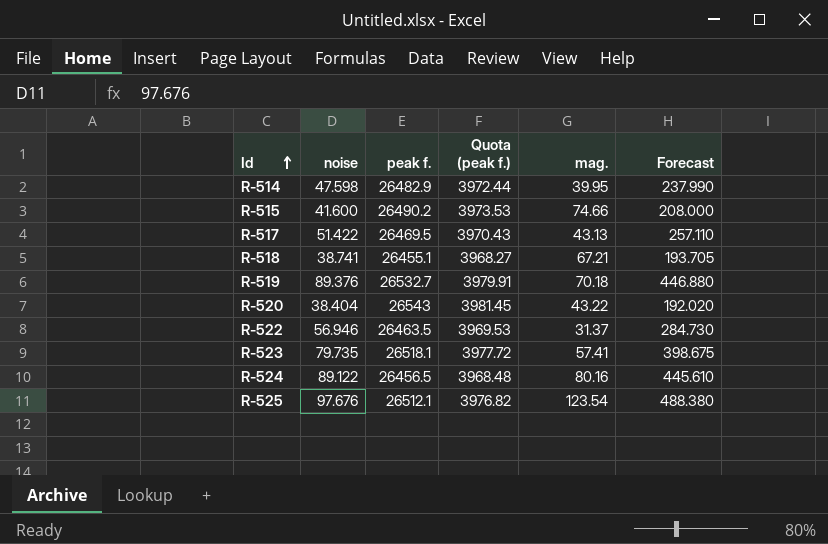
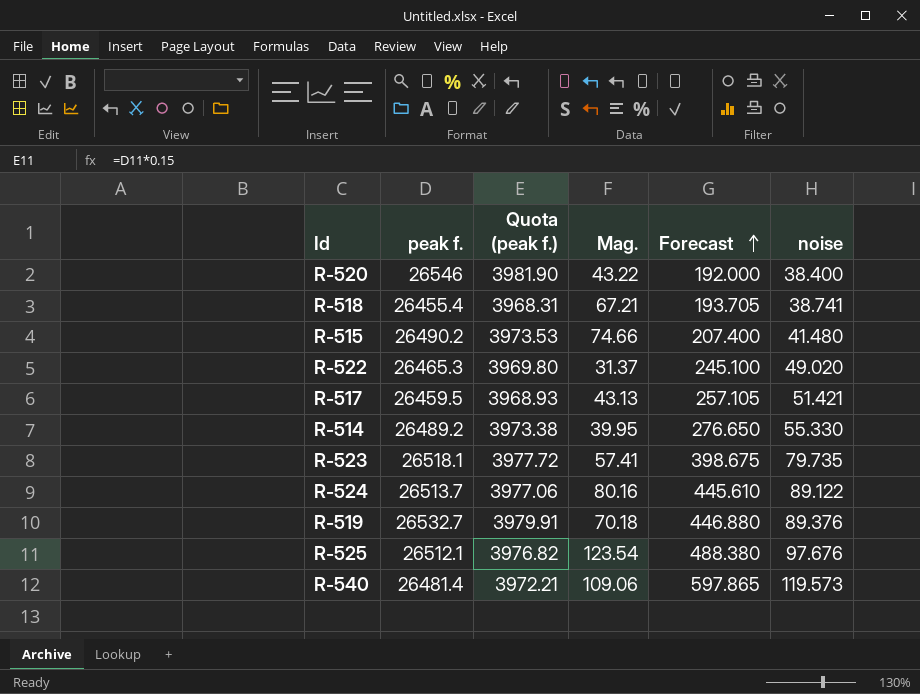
row order: Id ascending -> Forecast ascending
column name: mag. -> Mag.
column noise | position: 2 -> 6
R-520 | peak f.: 26543 -> 26546
R-520 | Quota (peak f.): 3981.45 -> 3981.90
R-520 | Forecast: 192.020 -> 192.000
R-520 | noise: 38.404 -> 38.400
R-518 | peak f.: 26455.1 -> 26455.4
R-518 | Quota (peak f.): 3968.27 -> 3968.31
R-515 | Forecast: 208.000 -> 207.400
R-515 | noise: 41.600 -> 41.480
R-522 | peak f.: 26463.5 -> 26465.3
R-522 | Quota (peak f.): 3969.53 -> 3969.80
R-522 | Forecast: 284.730 -> 245.100
R-522 | noise: 56.946 -> 49.020
R-517 | peak f.: 26469.5 -> 26459.5
R-517 | Quota (peak f.): 3970.43 -> 3968.93
R-517 | Forecast: 257.110 -> 257.105
R-517 | noise: 51.422 -> 51.421
R-514 | peak f.: 26482.9 -> 26489.2
R-514 | Quota (peak f.): 3972.44 -> 3973.38
R-514 | Forecast: 237.990 -> 276.650
R-514 | noise: 47.598 -> 55.330
R-524 | peak f.: 26456.5 -> 26513.7
R-524 | Quota (peak f.): 3968.48 -> 3977.06
row R-540: none -> 26481.4 | 3972.21 | 109.06 | 597.865 | 119.573

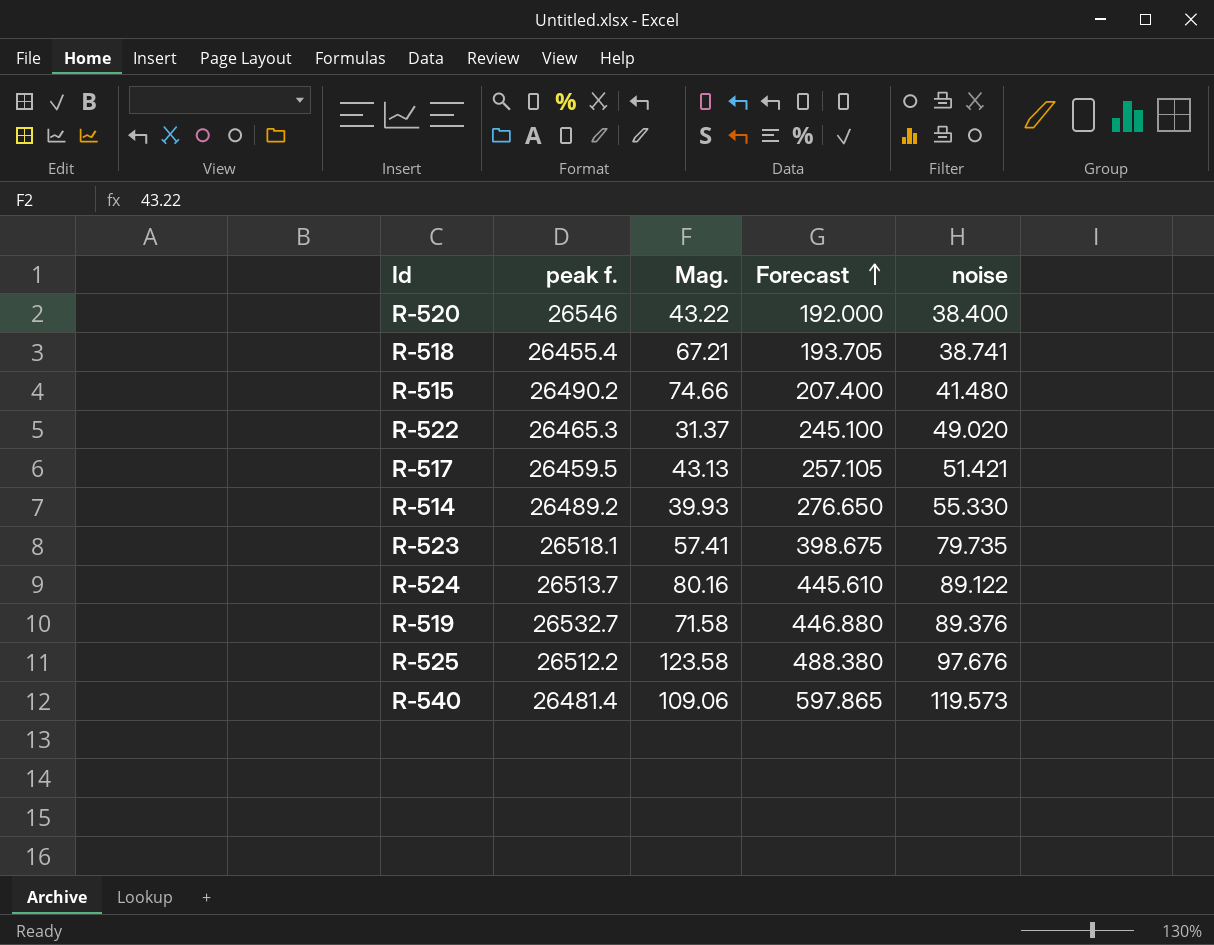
column Quota (peak f.) | formula: [peak f.] * 0.15 -> none
R-514 | Mag.: 39.95 -> 39.93
R-519 | Mag.: 70.18 -> 71.58
R-525 | peak f.: 26512.1 -> 26512.2
R-525 | Mag.: 123.54 -> 123.58

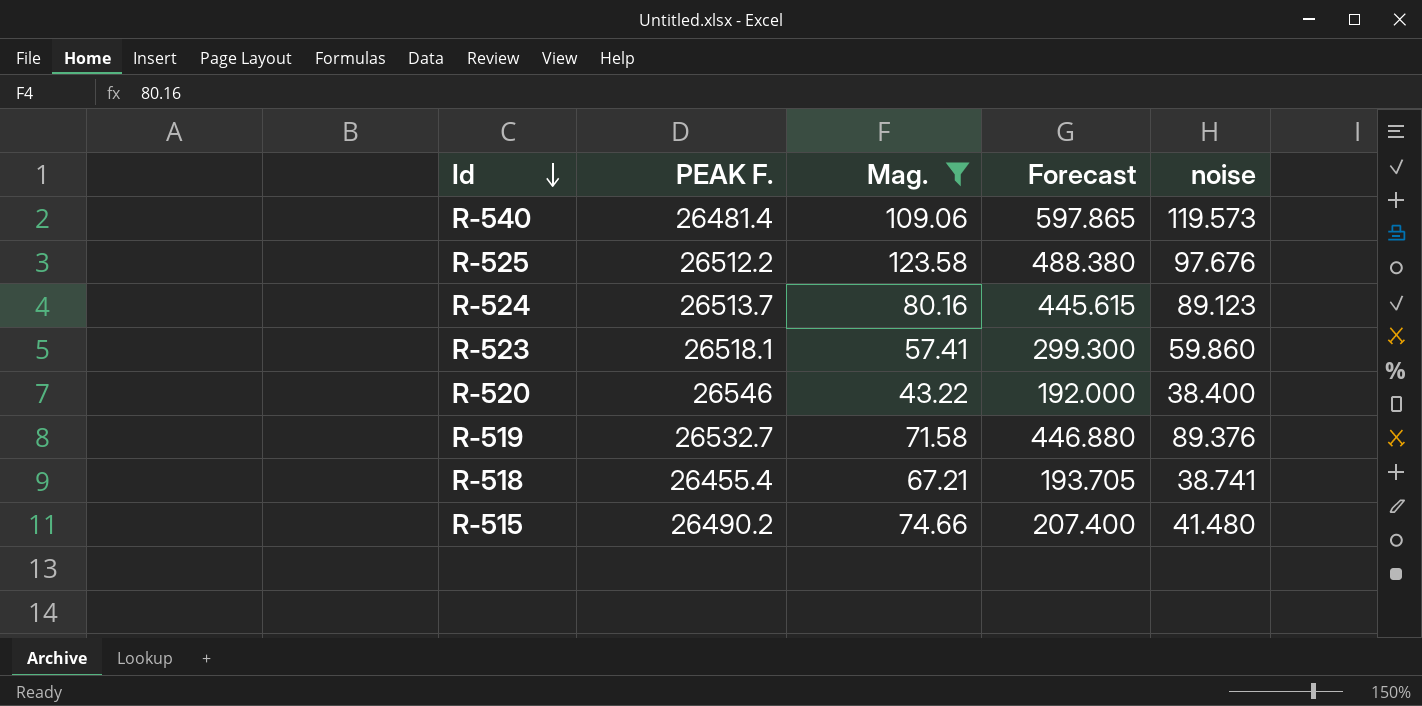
filter: none -> Mag. >= 43.22
row order: Forecast ascending -> Id descending
column name: peak f. -> PEAK F.
R-524 | Forecast: 445.610 -> 445.615
R-524 | noise: 89.122 -> 89.123
R-523 | Forecast: 398.675 -> 299.300
R-523 | noise: 79.735 -> 59.860

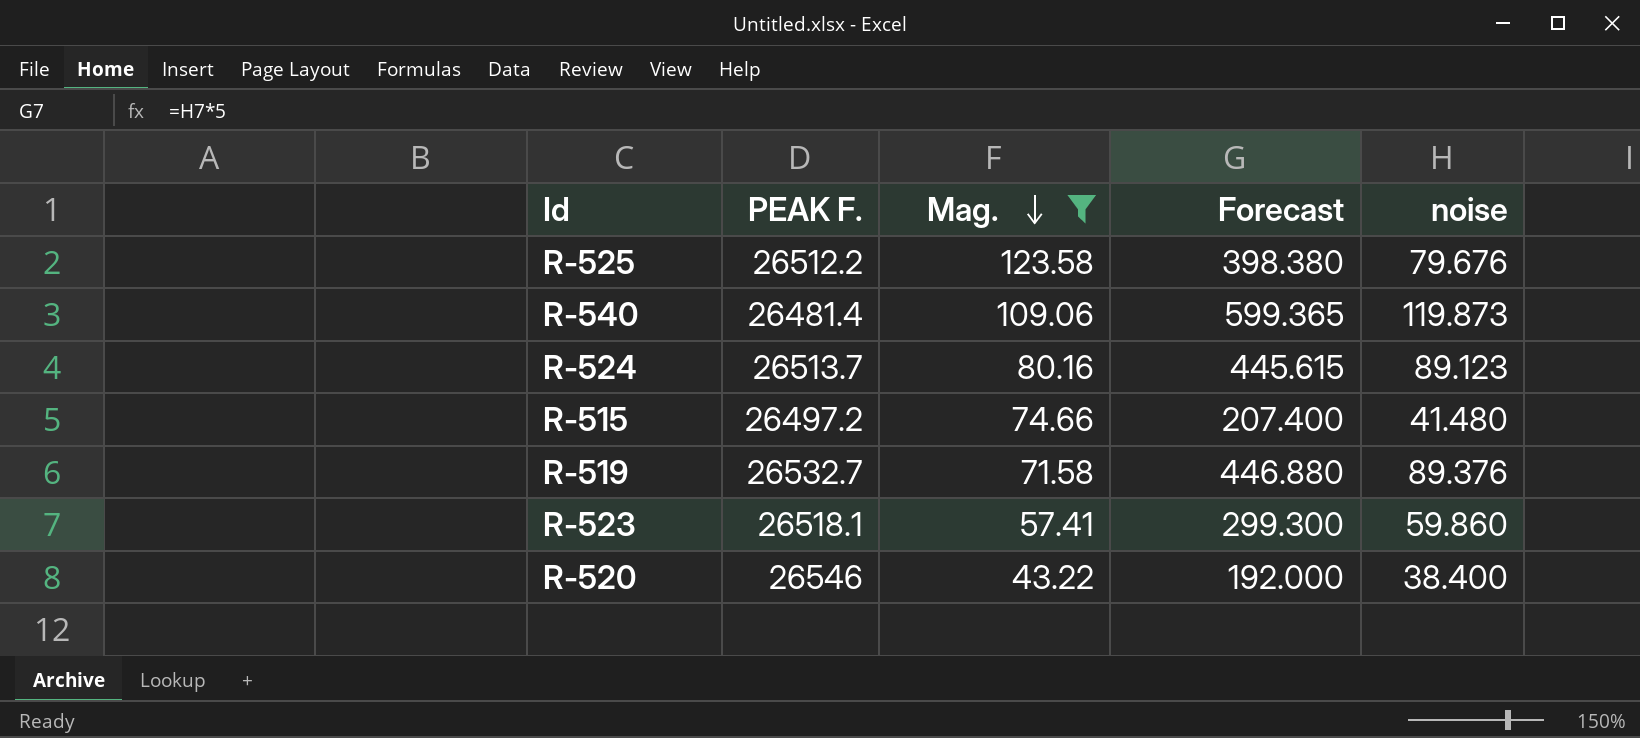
row order: Id descending -> Mag. descending
row R-518: 26455.4 | 67.21 | 193.705 | 38.741 -> none
R-525 | Forecast: 488.380 -> 398.380
R-525 | noise: 97.676 -> 79.676
R-540 | Forecast: 597.865 -> 599.365
R-540 | noise: 119.573 -> 119.873
R-515 | PEAK F.: 26490.2 -> 26497.2

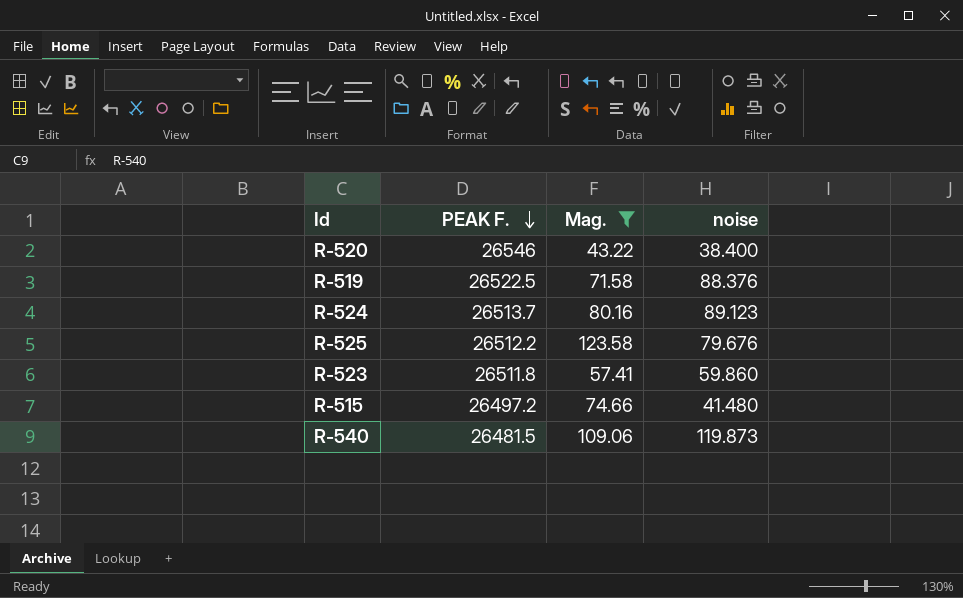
row order: Mag. descending -> PEAK F. descending
column Forecast | formula: [noise] * 5 -> none
R-519 | PEAK F.: 26532.7 -> 26522.5
R-519 | noise: 89.376 -> 88.376
R-523 | PEAK F.: 26518.1 -> 26511.8
R-540 | PEAK F.: 26481.4 -> 26481.5

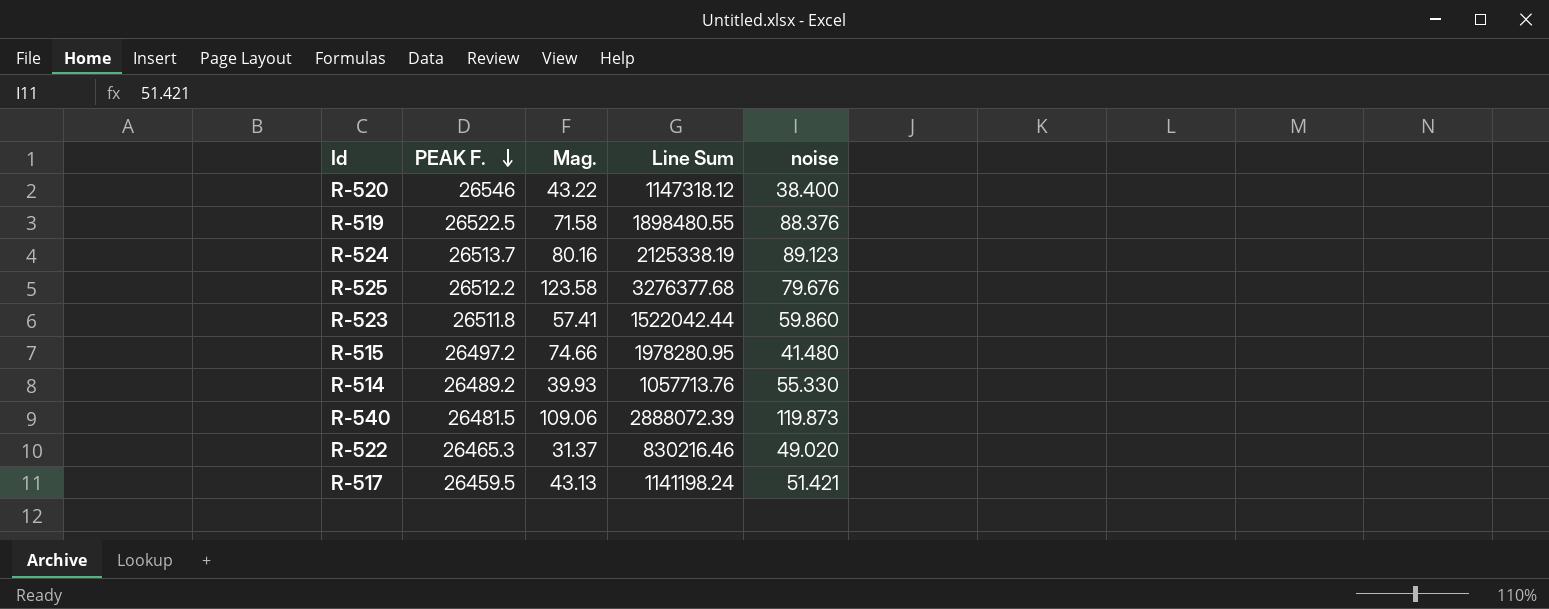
filter: Mag. >= 43.22 -> none
column Line Sum | formula: none -> [PEAK F.] * [Mag.]

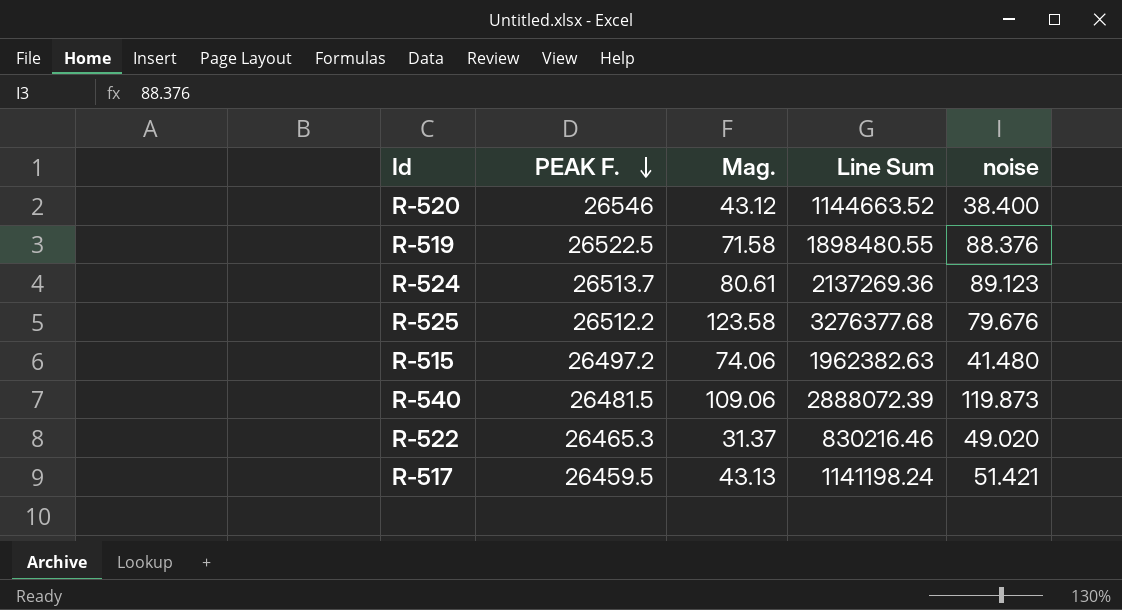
row R-523: 26511.8 | 57.41 | 1522042.44 | 59.860 -> none
row R-514: 26489.2 | 39.93 | 1057713.76 | 55.330 -> none
R-520 | Mag.: 43.22 -> 43.12
R-520 | Line Sum: 1147318.12 -> 1144663.52
R-524 | Mag.: 80.16 -> 80.61
R-524 | Line Sum: 2125338.19 -> 2137269.36
R-515 | Mag.: 74.66 -> 74.06
R-515 | Line Sum: 1978280.95 -> 1962382.63

